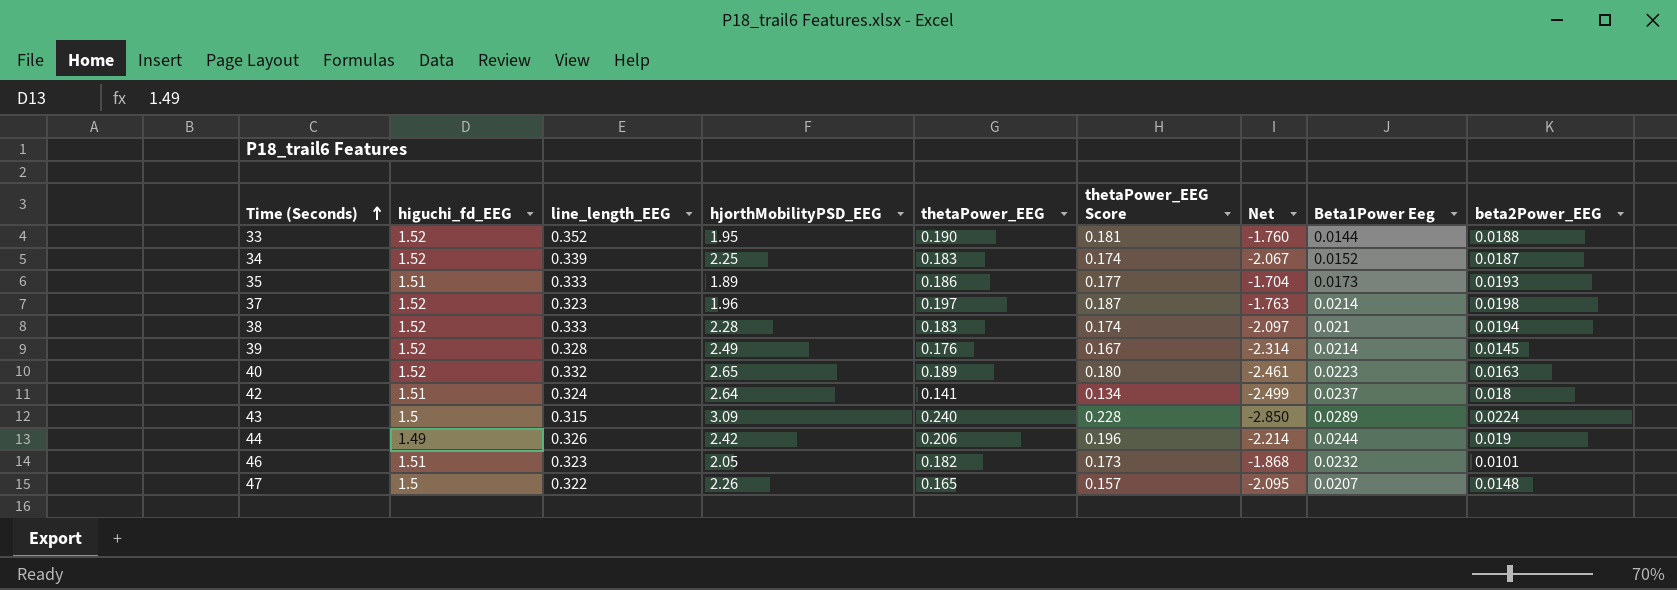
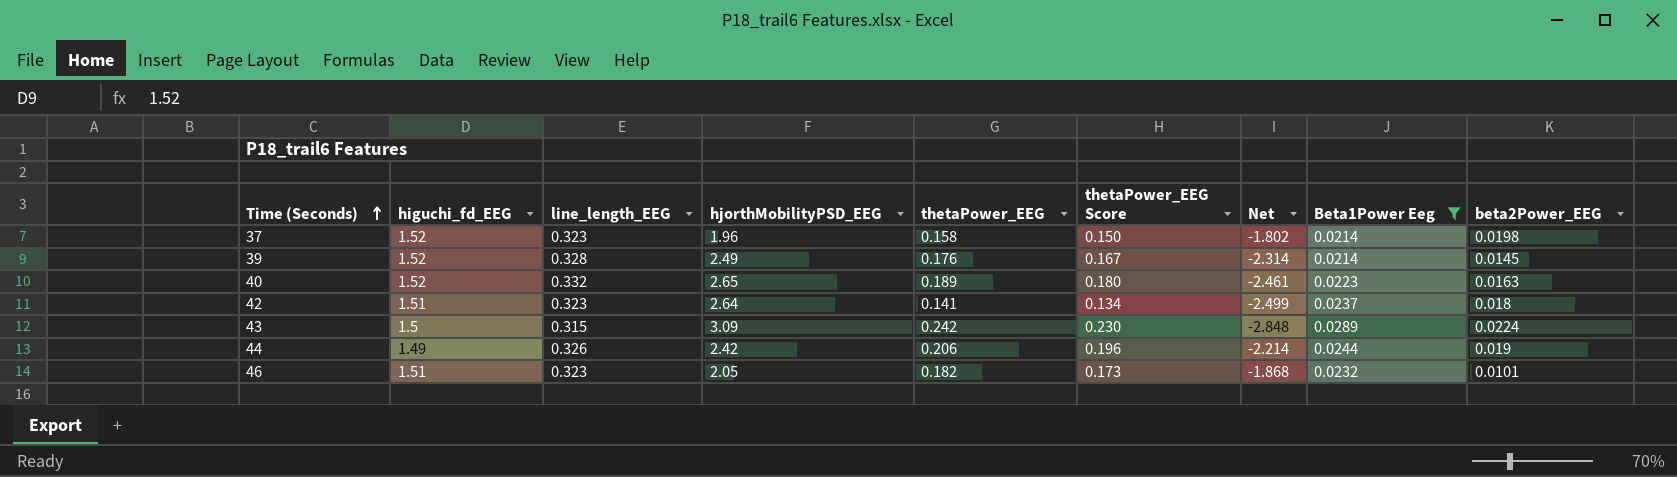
filter: none -> Beta1Power Eeg >= 0.0214
37 | thetaPower_EEG: 0.197 -> 0.158
37 | thetaPower_EEG Score: 0.187 -> 0.150
37 | Net: -1.763 -> -1.802
42 | line_length_EEG: 0.324 -> 0.323
43 | thetaPower_EEG: 0.240 -> 0.242
43 | thetaPower_EEG Score: 0.228 -> 0.230
43 | Net: -2.850 -> -2.848

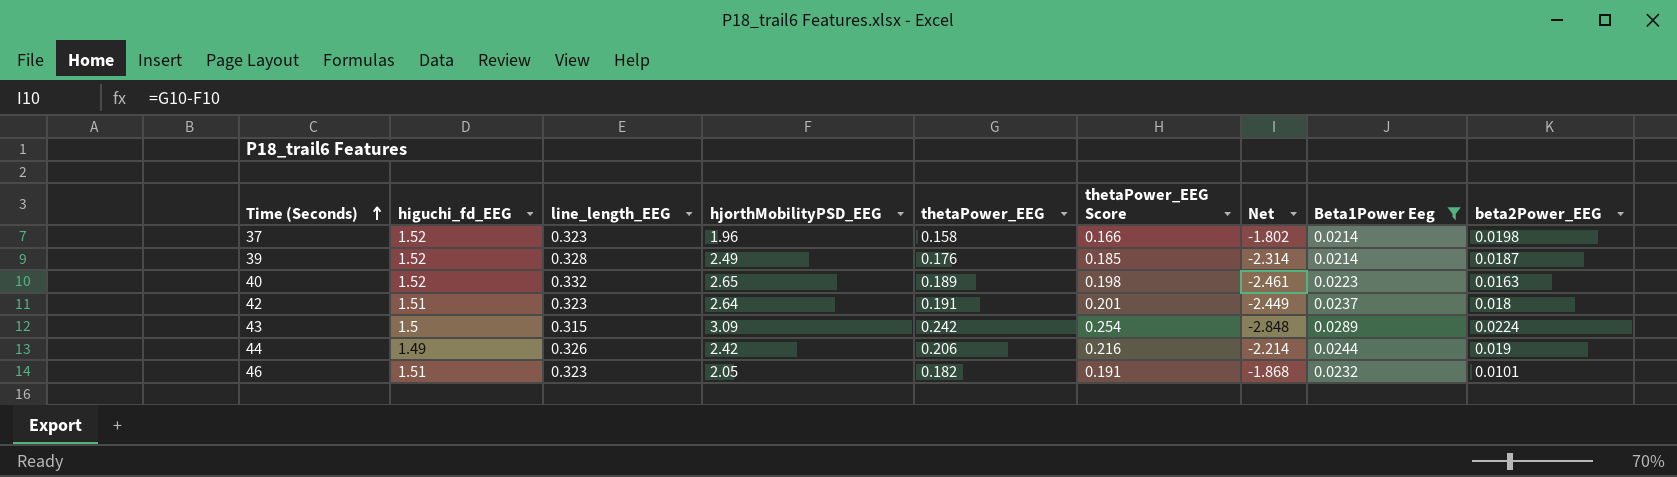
column thetaPower_EEG Score | formula: [thetaPower_EEG] * 0.95 -> [thetaPower_EEG] * 1.05
39 | beta2Power_EEG: 0.0145 -> 0.0187
42 | thetaPower_EEG: 0.141 -> 0.191
42 | Net: -2.499 -> -2.449

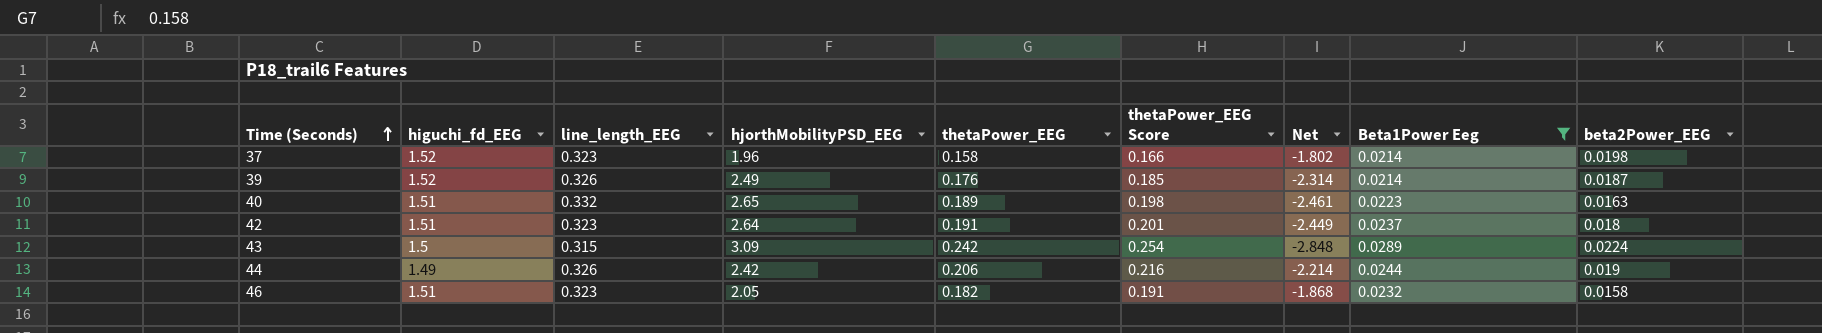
39 | line_length_EEG: 0.328 -> 0.326
40 | higuchi_fd_EEG: 1.52 -> 1.51
46 | beta2Power_EEG: 0.0101 -> 0.0158

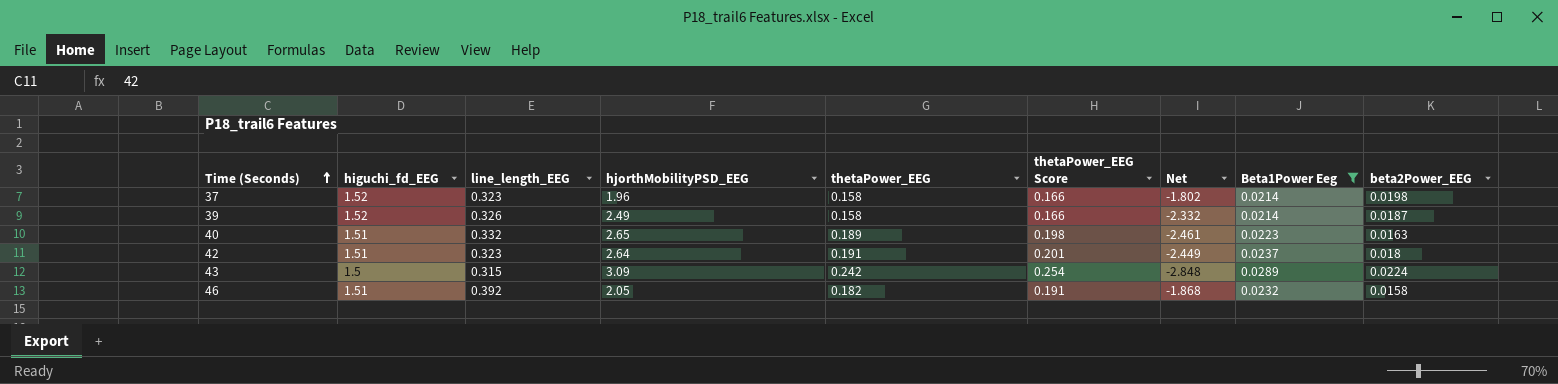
row 44: 1.49 | 0.326 | 2.42 | 0.206 | 0.216 | -2.214 | 0.0244 | 0.019 -> none
39 | thetaPower_EEG: 0.176 -> 0.158
39 | thetaPower_EEG Score: 0.185 -> 0.166
39 | Net: -2.314 -> -2.332
46 | line_length_EEG: 0.323 -> 0.392

